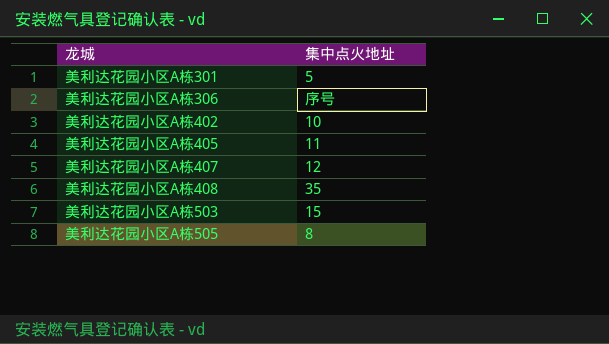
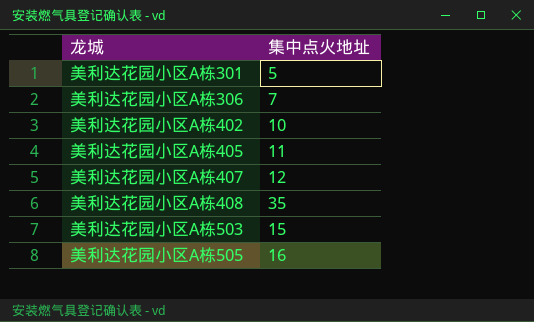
美利达花园小区A栋306 | 集中点火地址: 序号 -> 7
美利达花园小区A栋505 | 集中点火地址: 8 -> 16

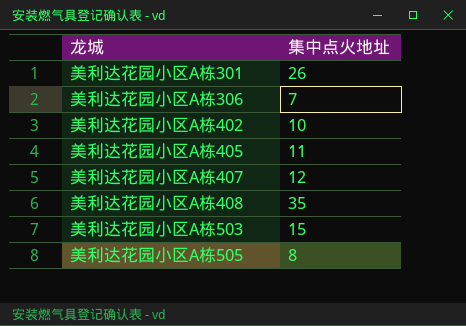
美利达花园小区A栋301 | 集中点火地址: 5 -> 26
美利达花园小区A栋505 | 集中点火地址: 16 -> 8

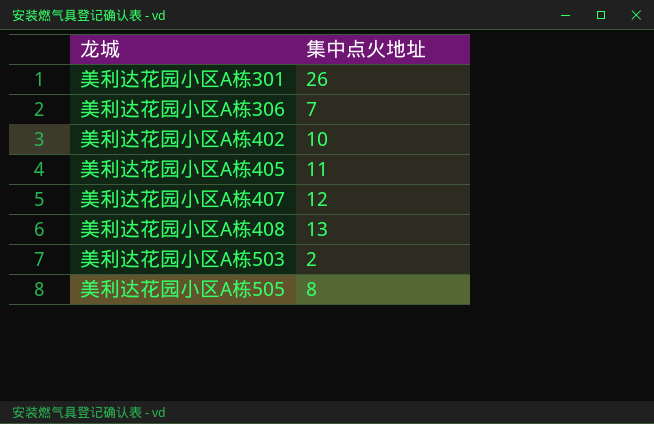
美利达花园小区A栋408 | 集中点火地址: 35 -> 13
美利达花园小区A栋503 | 集中点火地址: 15 -> 2

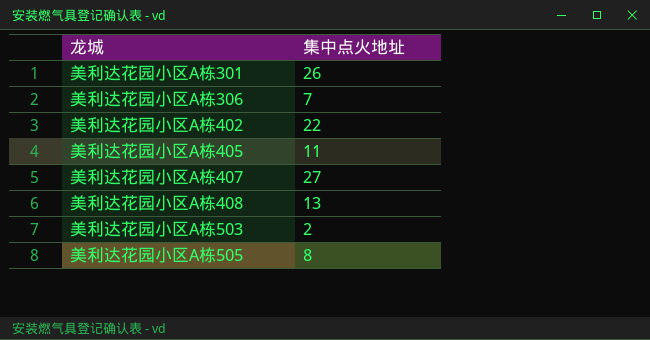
美利达花园小区A栋402 | 集中点火地址: 10 -> 22
美利达花园小区A栋407 | 集中点火地址: 12 -> 27

